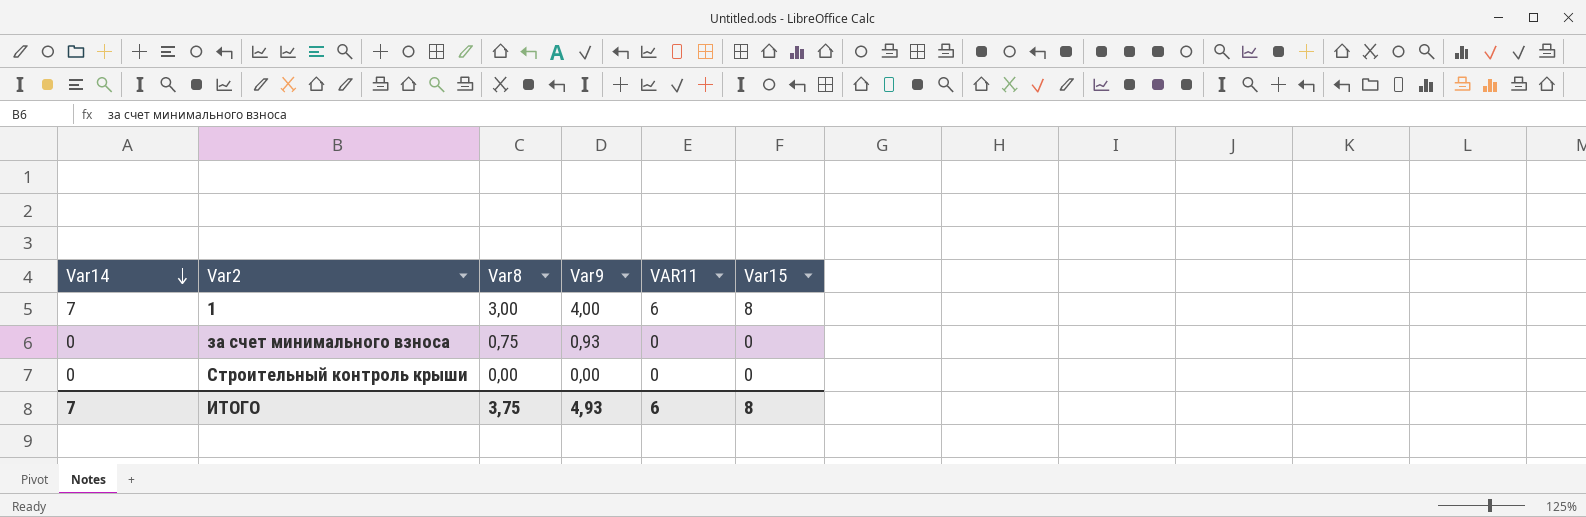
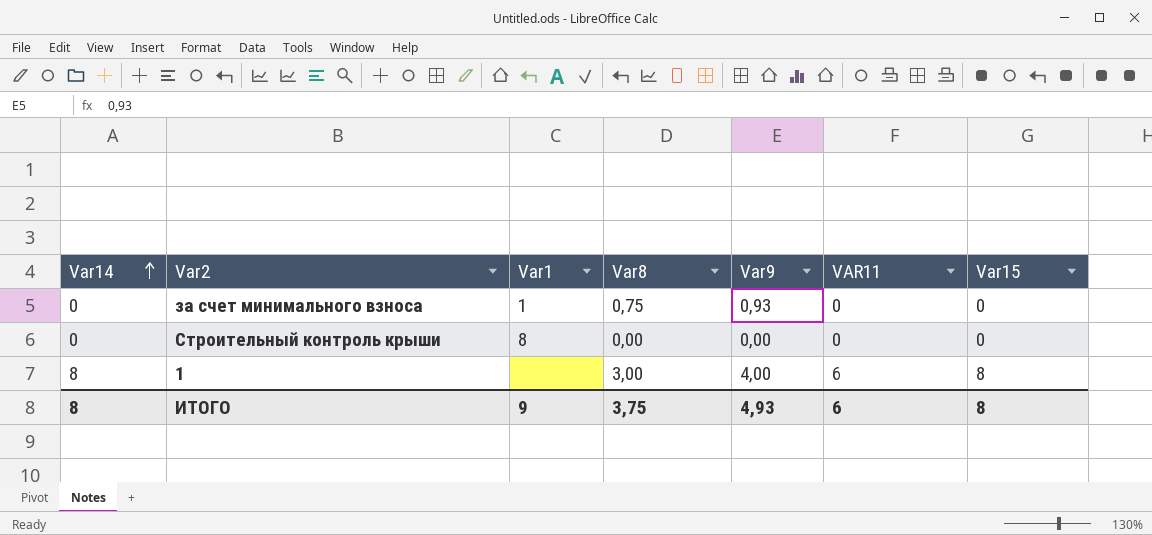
row order: Var14 descending -> Var14 ascending
column Var1 | position: none -> 3
1 | Var14: 7 -> 8
ИТОГО | Var14: 7 -> 8

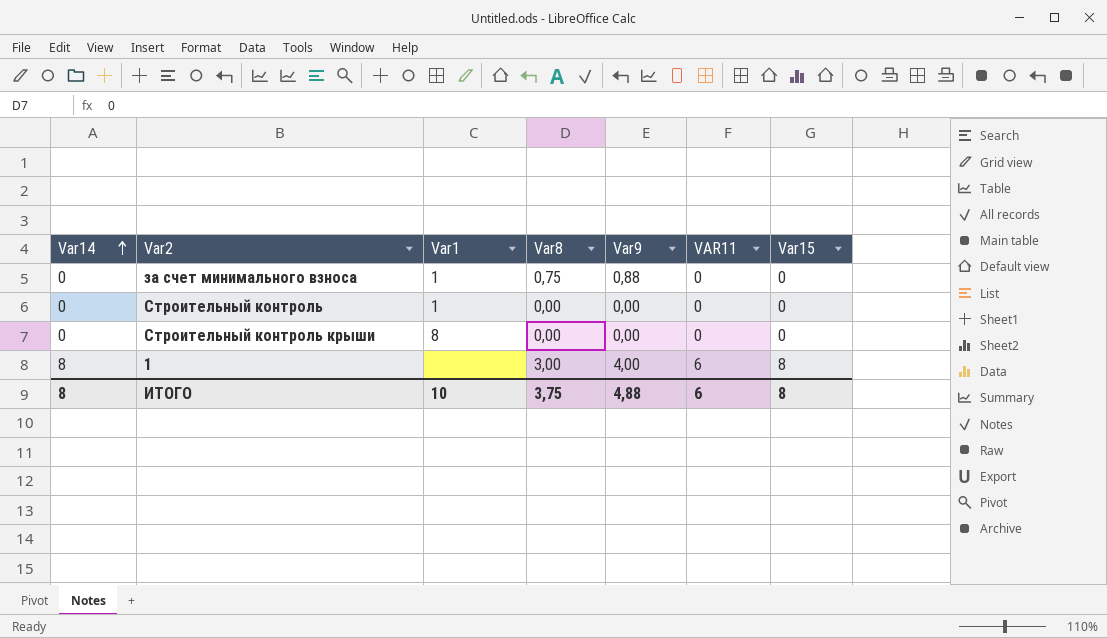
за счет минимального взноса | Var9: 0,93 -> 0,88
row Строительный контроль: none -> 0 | 1 | 0,00 | 0,00 | 0 | 0
ИТОГО | Var1: 9 -> 10
ИТОГО | Var9: 4,93 -> 4,88

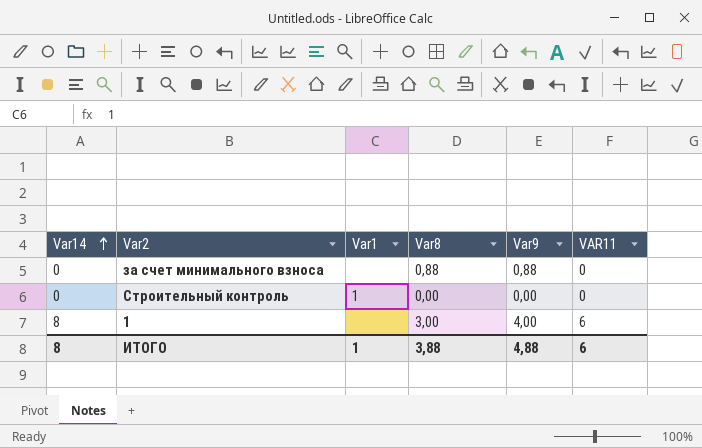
column Var15 | position: 7 -> none
row Строительный контроль крыши: 0 | 8 | 0,00 | 0,00 | 0 | 0 -> none
за счет минимального взноса | Var1: 1 -> none
за счет минимального взноса | Var8: 0,75 -> 0,88
ИТОГО | Var1: 10 -> 1
ИТОГО | Var8: 3,75 -> 3,88

